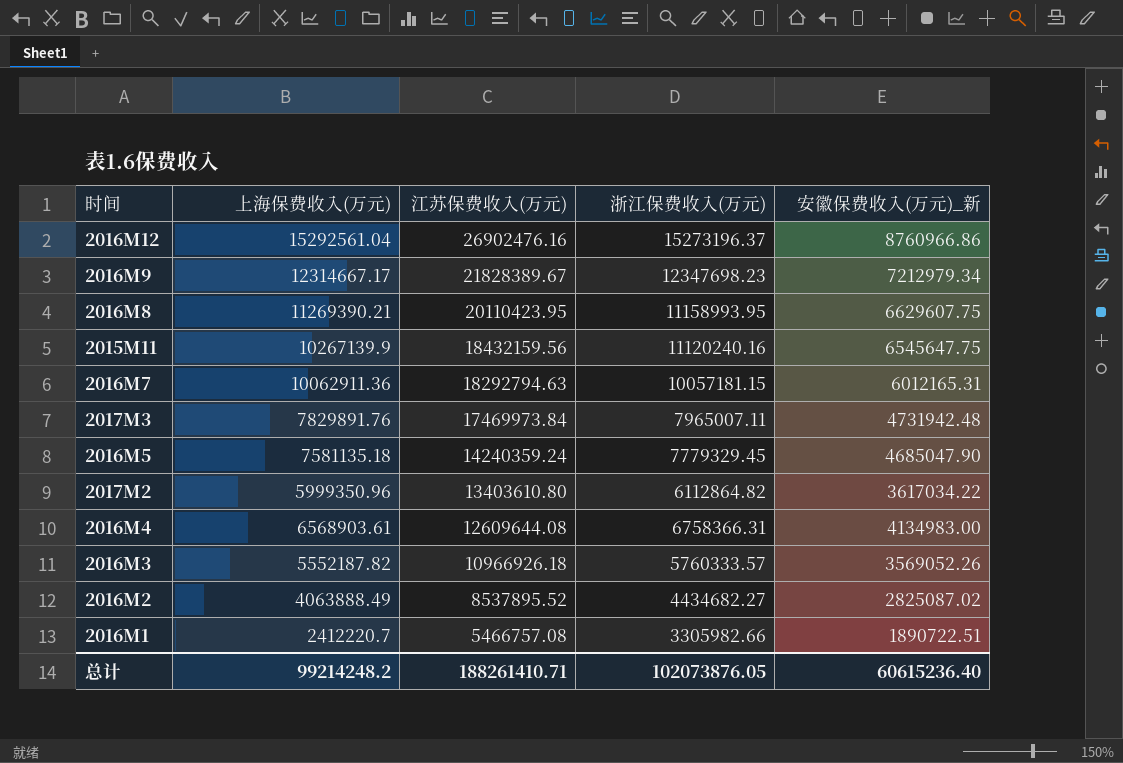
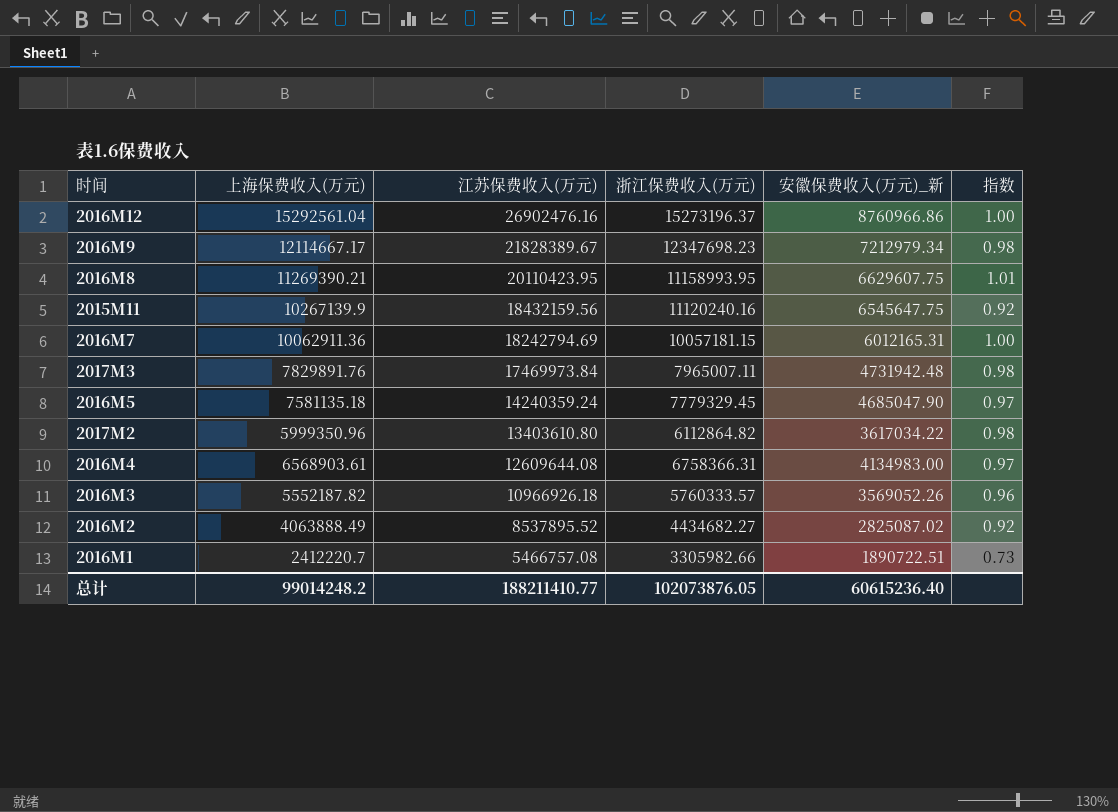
column 指数 | formula: none -> [上海保费收入(万元)] / [浙江保费收入(万元)]
2016M9 | 上海保费收入(万元): 12314667.17 -> 12114667.17
2016M7 | 江苏保费收入(万元): 18292794.63 -> 18242794.69
总计 | 上海保费收入(万元): 99214248.2 -> 99014248.2
总计 | 江苏保费收入(万元): 188261410.71 -> 188211410.77

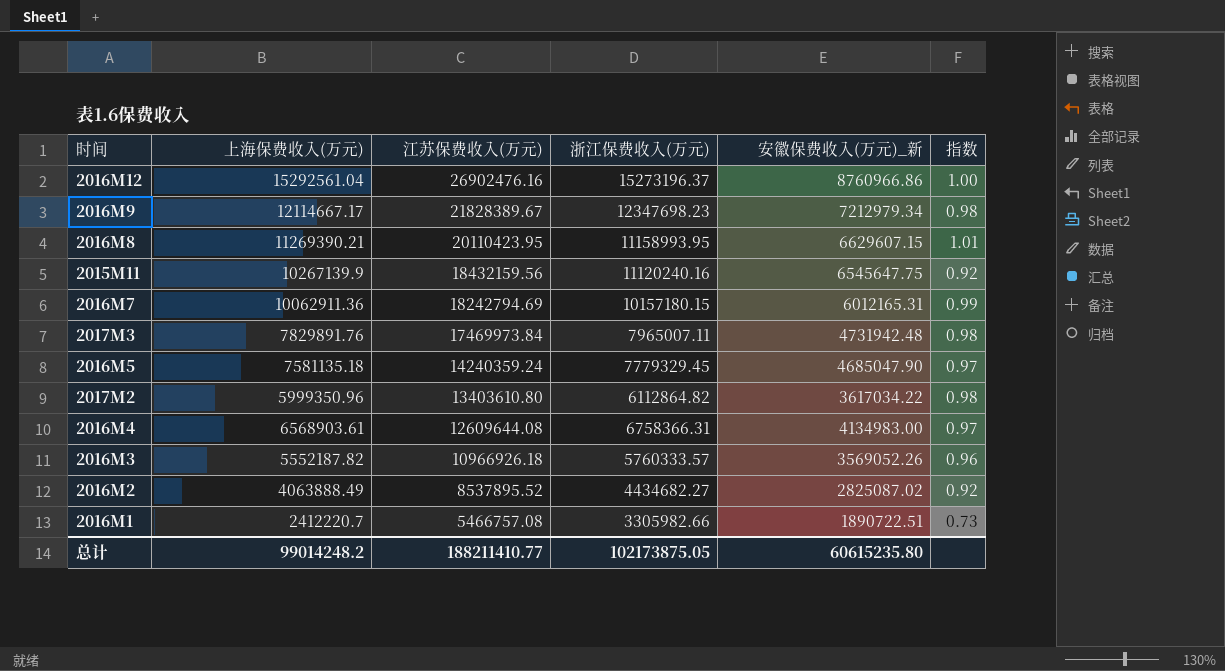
2016M8 | 安徽保费收入(万元)_新: 6629607.75 -> 6629607.15
2016M7 | 浙江保费收入(万元): 10057181.15 -> 10157180.15
2016M7 | 指数: 1.00 -> 0.99
总计 | 浙江保费收入(万元): 102073876.05 -> 102173875.05
总计 | 安徽保费收入(万元)_新: 60615236.40 -> 60615235.80

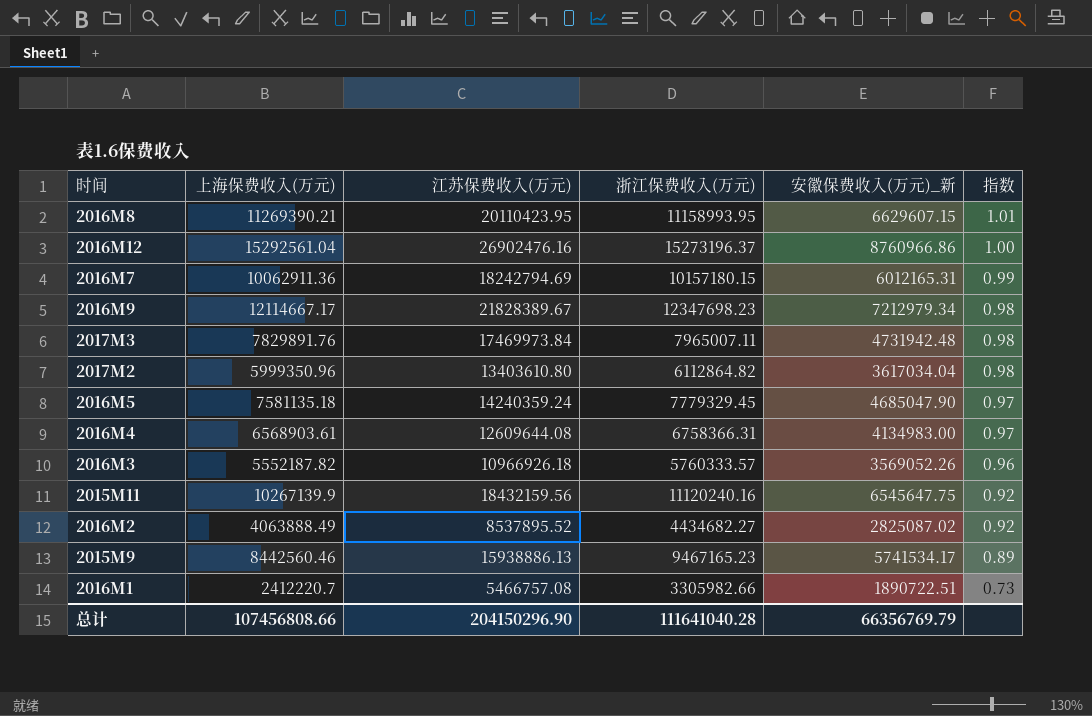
row order: 江苏保费收入(万元) descending -> 指数 descending
2017M2 | 安徽保费收入(万元)_新: 3617034.22 -> 3617034.04
row 2015M9: none -> 8442560.46 | 15938886.13 | 9467165.23 | 5741534.17 | 0.89
总计 | 上海保费收入(万元): 99014248.2 -> 107456808.66
总计 | 江苏保费收入(万元): 188211410.77 -> 204150296.90
总计 | 浙江保费收入(万元): 102173875.05 -> 111641040.28
总计 | 安徽保费收入(万元)_新: 60615235.80 -> 66356769.79

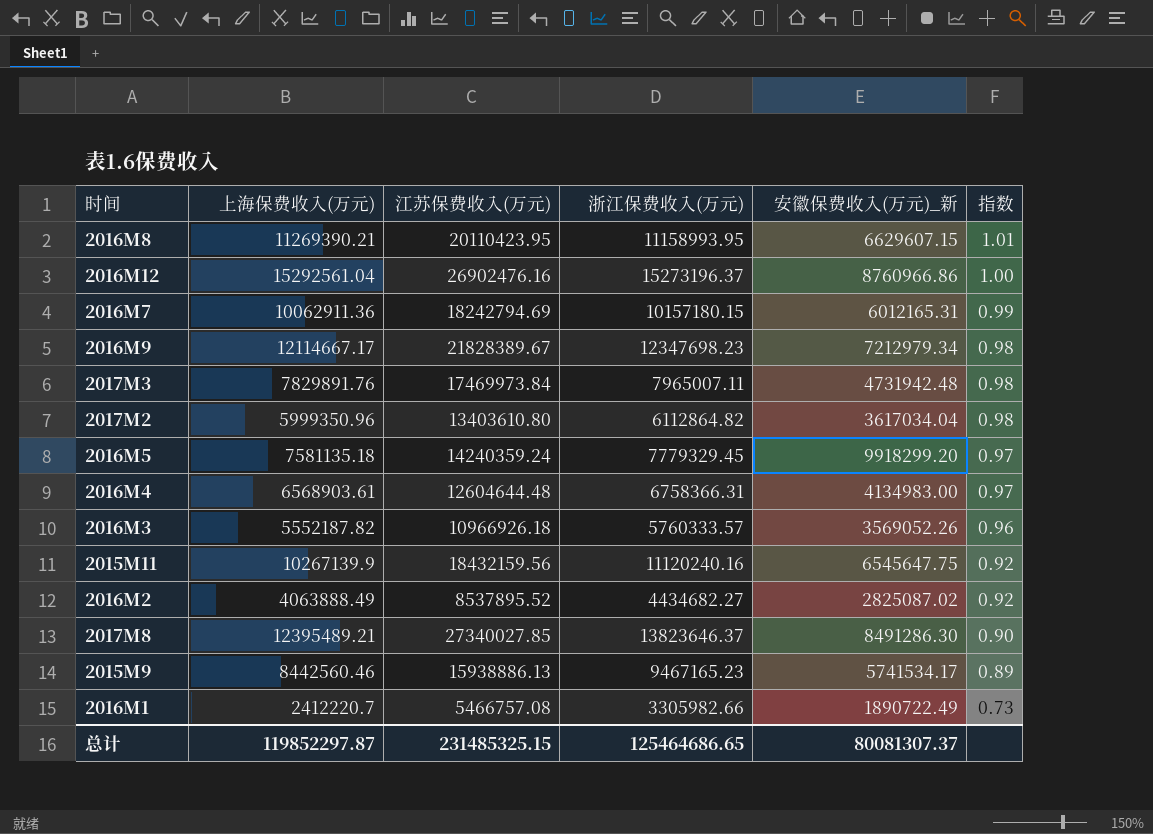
2016M5 | 安徽保费收入(万元)_新: 4685047.90 -> 9918299.20
2016M4 | 江苏保费收入(万元): 12609644.08 -> 12604644.48
row 2017M8: none -> 12395489.21 | 27340027.85 | 13823646.37 | 8491286.30 | 0.90
2016M1 | 安徽保费收入(万元)_新: 1890722.51 -> 1890722.49
总计 | 上海保费收入(万元): 107456808.66 -> 119852297.87
总计 | 江苏保费收入(万元): 204150296.90 -> 231485325.15
总计 | 浙江保费收入(万元): 111641040.28 -> 125464686.65
总计 | 安徽保费收入(万元)_新: 66356769.79 -> 80081307.37

